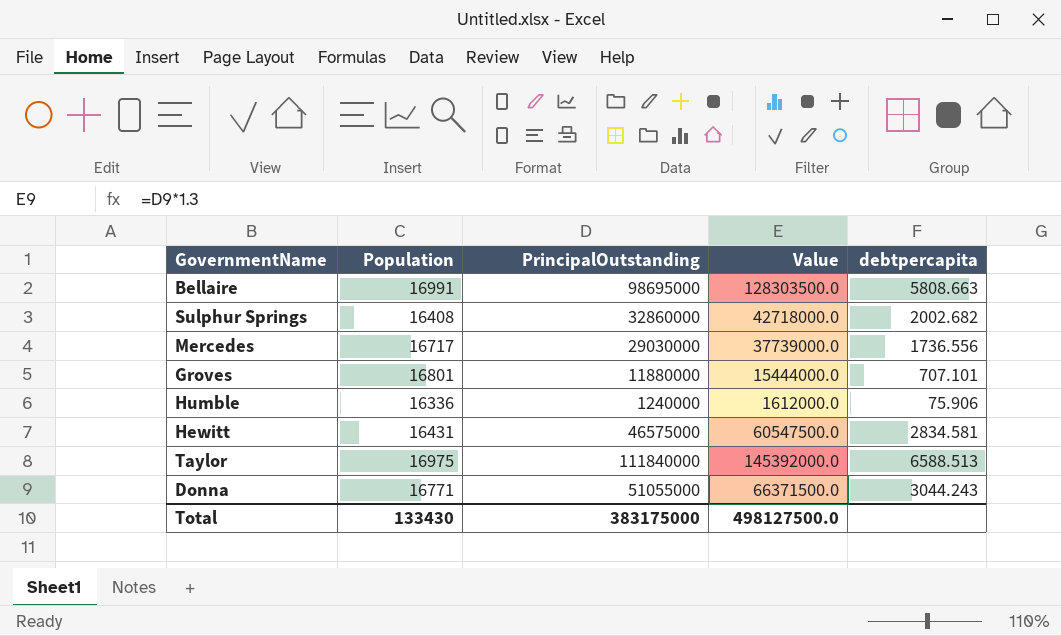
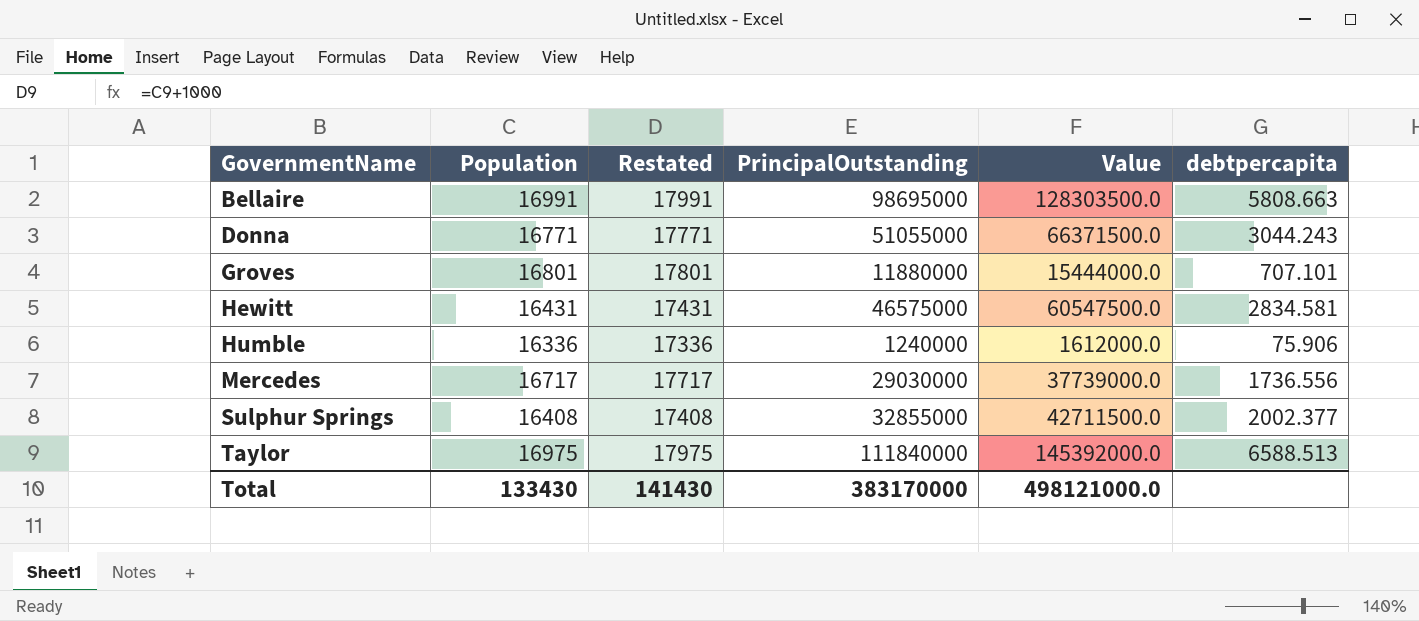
row order: none -> GovernmentName ascending
column Restated | formula: none -> [Population] + 1000
Sulphur Springs | PrincipalOutstanding: 32860000 -> 32855000
Sulphur Springs | Value: 42718000.0 -> 42711500.0
Sulphur Springs | debtpercapita: 2002.682 -> 2002.377
Total | PrincipalOutstanding: 383175000 -> 383170000
Total | Value: 498127500.0 -> 498121000.0

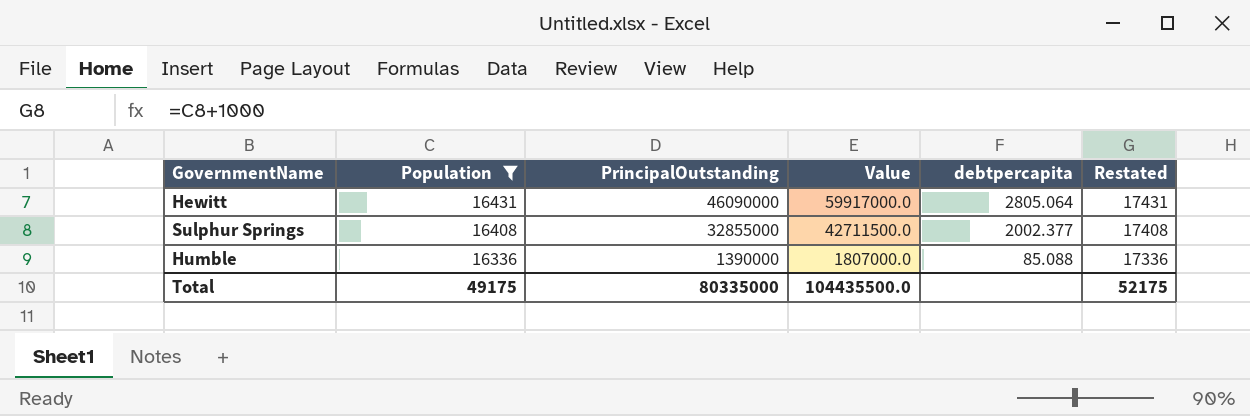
filter: none -> Population <= 16431
row order: GovernmentName ascending -> Population descending
column Restated | position: 3 -> 6
Hewitt | PrincipalOutstanding: 46575000 -> 46090000
Hewitt | Value: 60547500.0 -> 59917000.0
Hewitt | debtpercapita: 2834.581 -> 2805.064
Humble | PrincipalOutstanding: 1240000 -> 1390000
Humble | Value: 1612000.0 -> 1807000.0
Humble | debtpercapita: 75.906 -> 85.088
Total | Population: 133430 -> 49175
Total | PrincipalOutstanding: 383170000 -> 80335000
Total | Value: 498121000.0 -> 104435500.0
Total | Restated: 141430 -> 52175

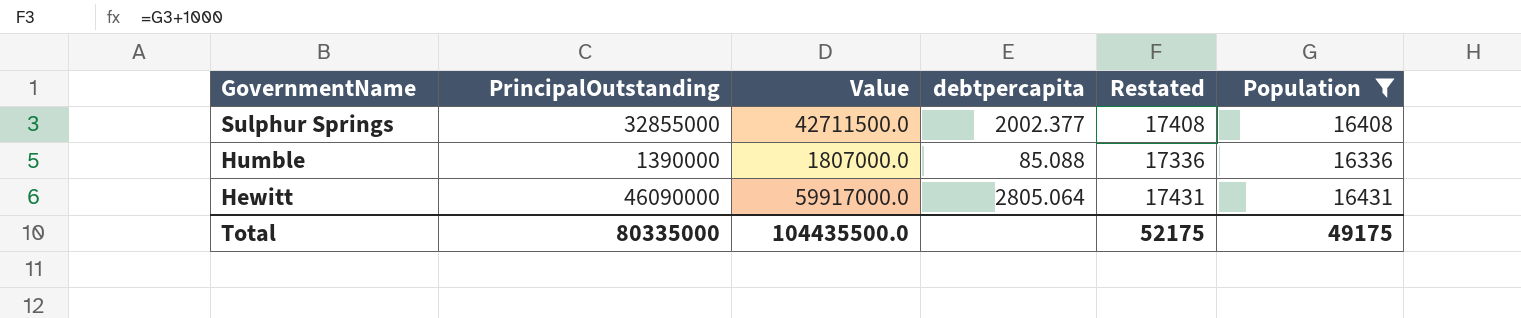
row order: Population descending -> GovernmentName descending
column Population | position: 2 -> 6

